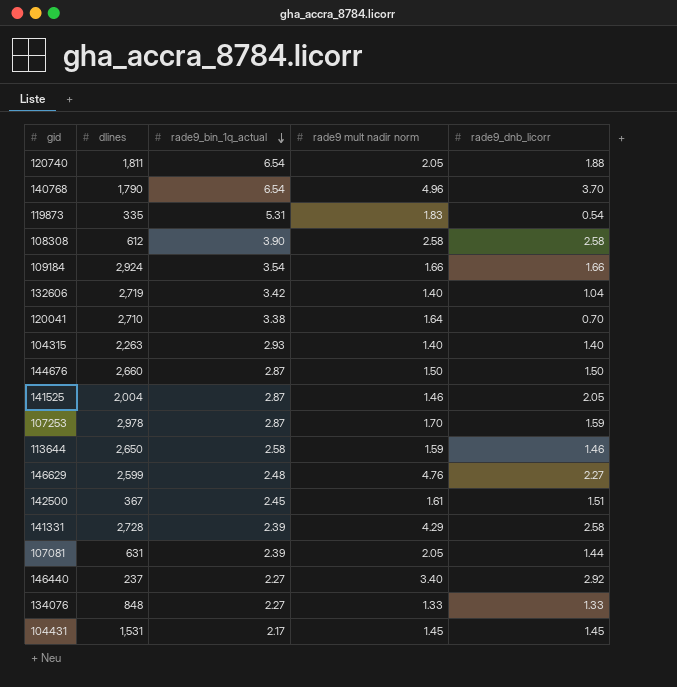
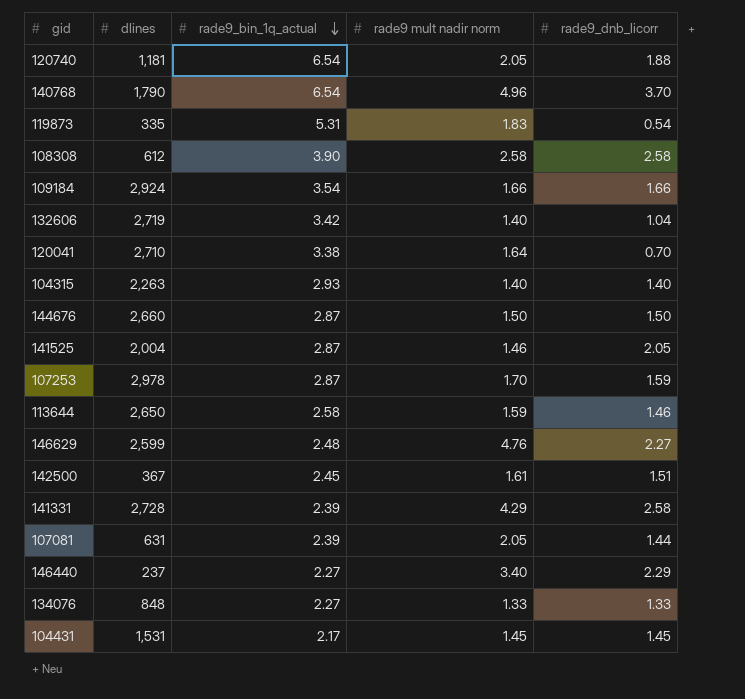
120740 | dlines: 1,811 -> 1,181
146440 | rade9_dnb_licorr: 2.92 -> 2.29

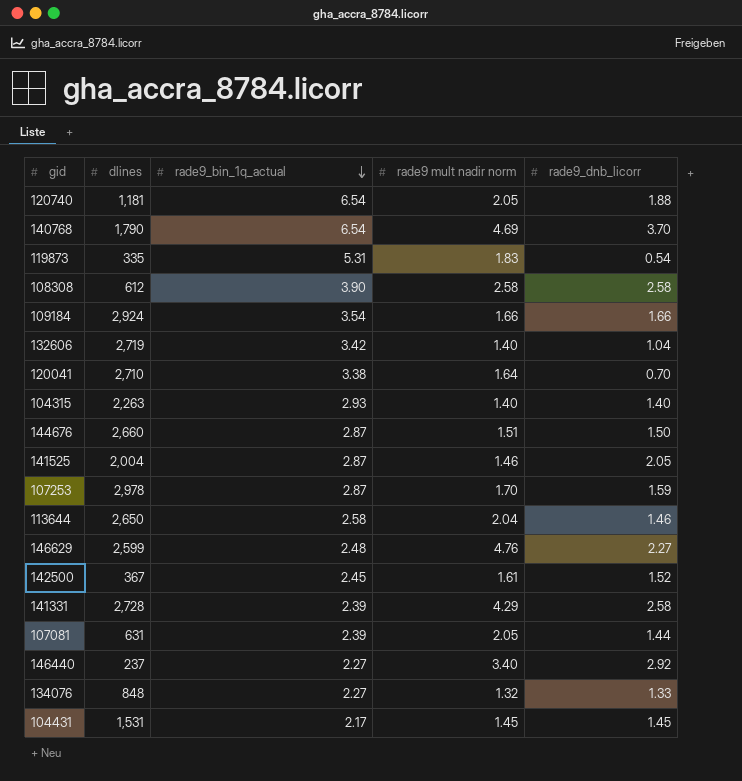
140768 | rade9 mult nadir norm: 4.96 -> 4.69
144676 | rade9 mult nadir norm: 1.50 -> 1.51
113644 | rade9 mult nadir norm: 1.59 -> 2.04
142500 | rade9_dnb_licorr: 1.51 -> 1.52
146440 | rade9_dnb_licorr: 2.29 -> 2.92
134076 | rade9 mult nadir norm: 1.33 -> 1.32

